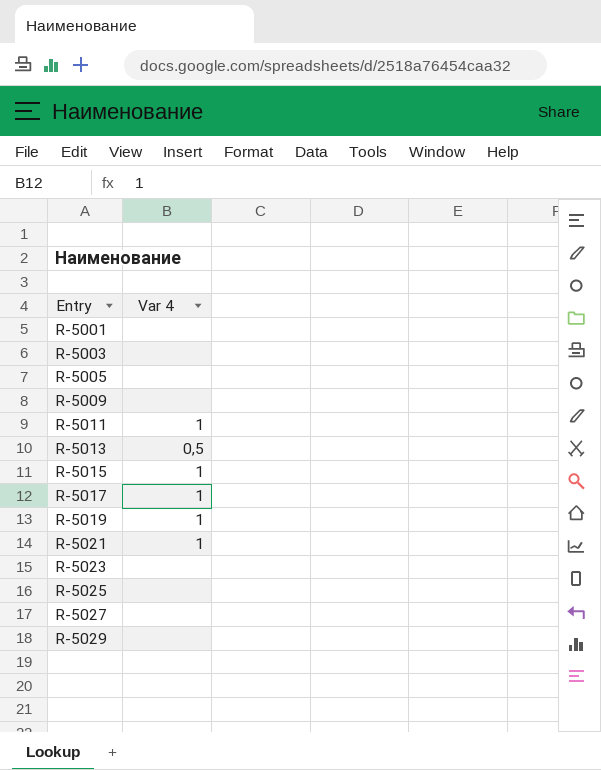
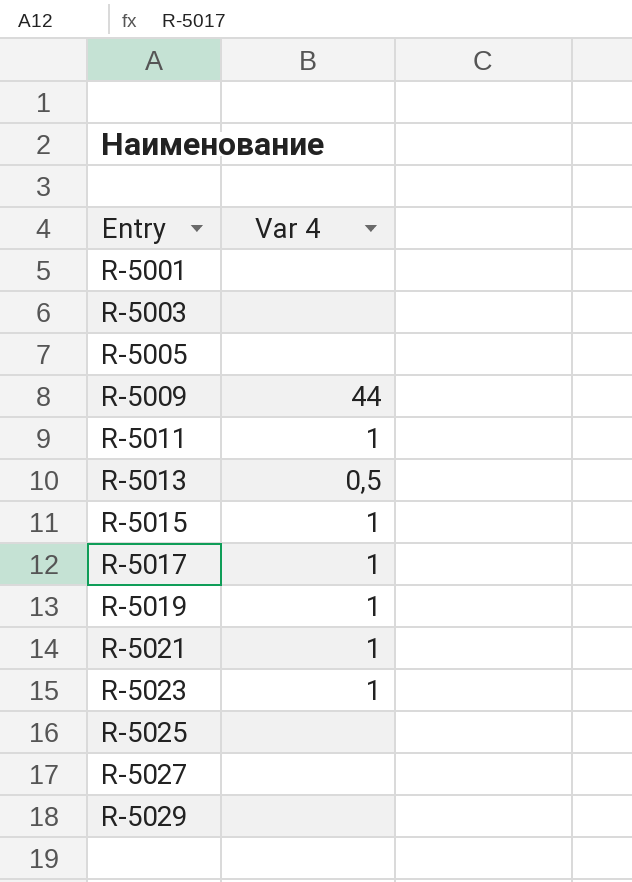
R-5009 | Var 4: none -> 44
R-5023 | Var 4: none -> 1

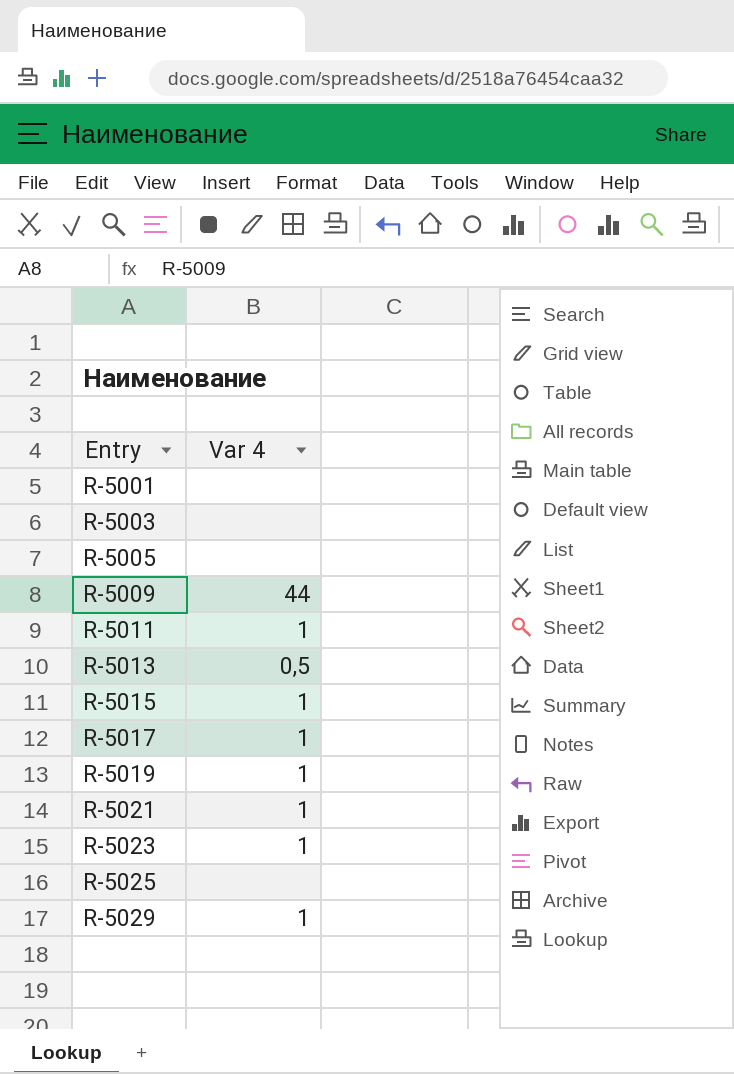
row R-5027: none -> none
R-5029 | Var 4: none -> 1

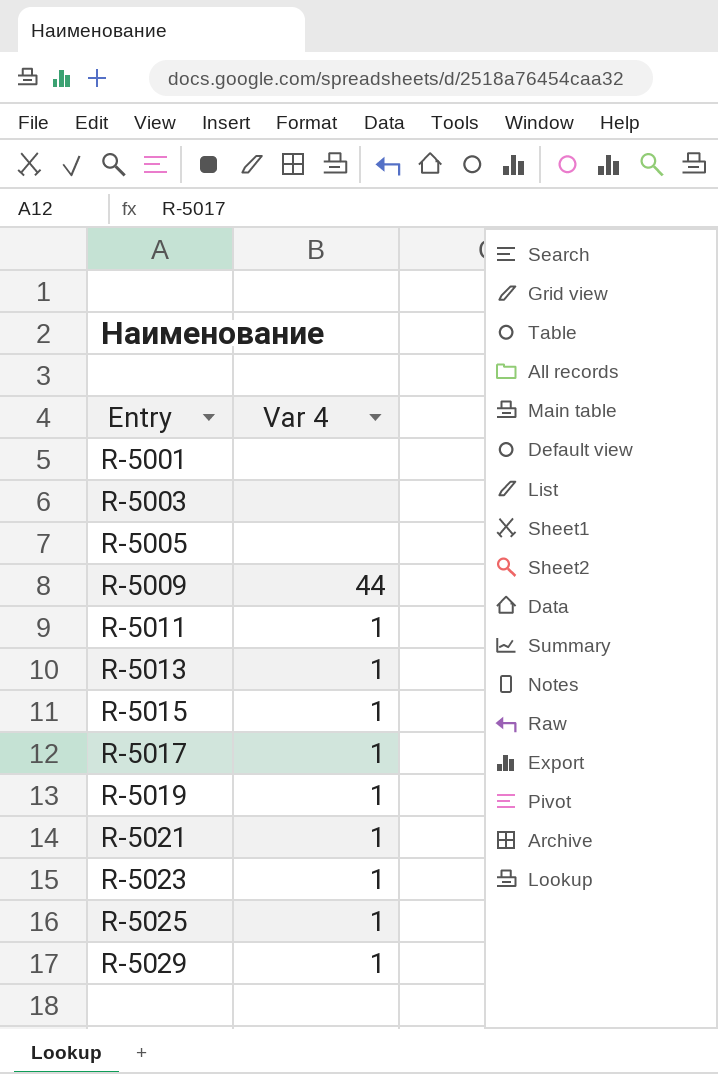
R-5013 | Var 4: 0,5 -> 1
R-5025 | Var 4: none -> 1

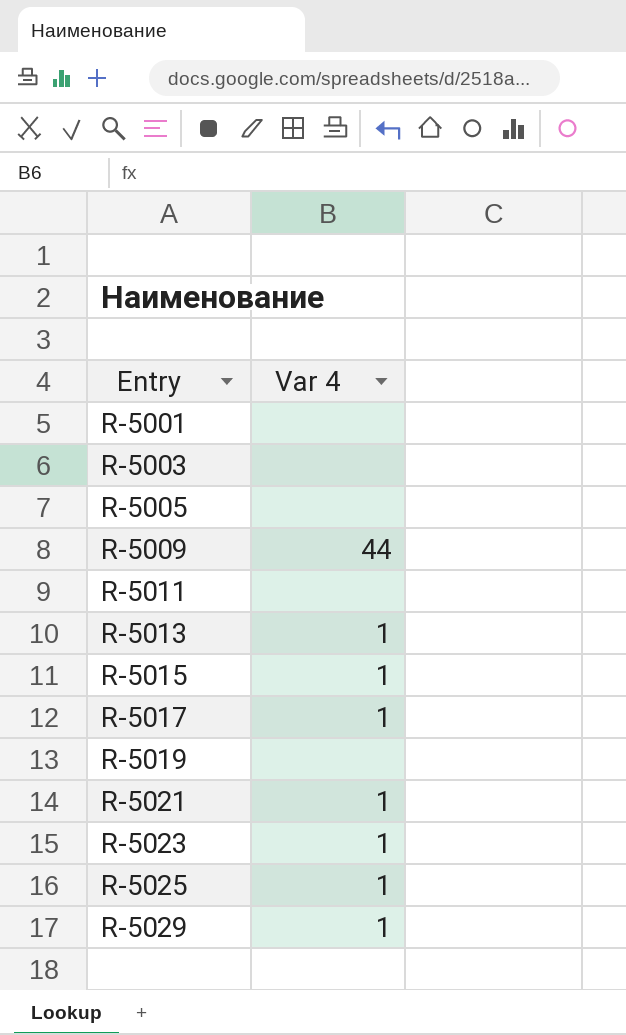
R-5011 | Var 4: 1 -> none
R-5019 | Var 4: 1 -> none

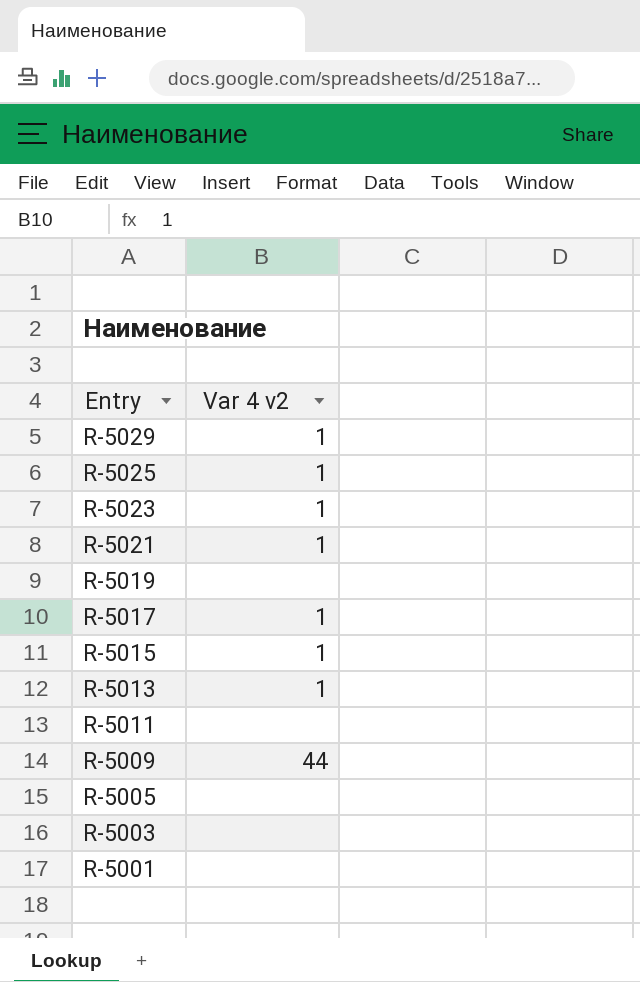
row order: Entry ascending -> Entry descending
column name: Var 4 -> Var 4 v2

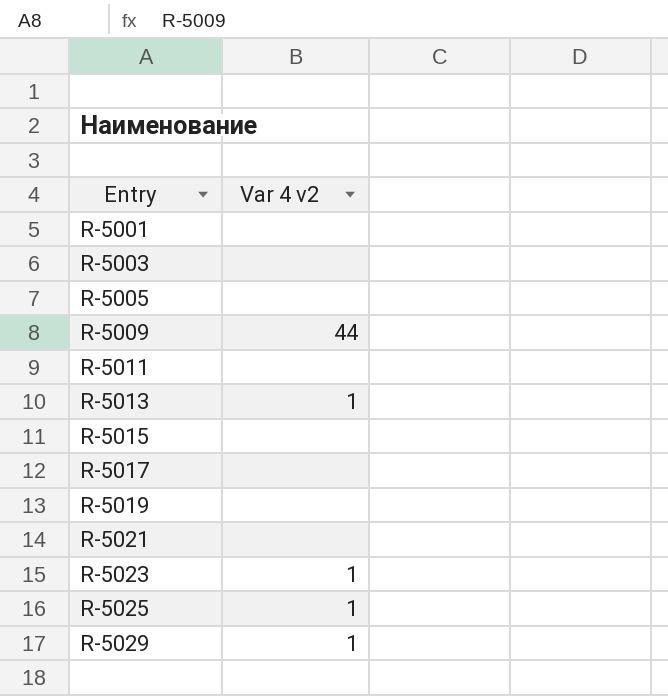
row order: Entry descending -> Entry ascending
R-5015 | Var 4 v2: 1 -> none
R-5017 | Var 4 v2: 1 -> none
R-5021 | Var 4 v2: 1 -> none

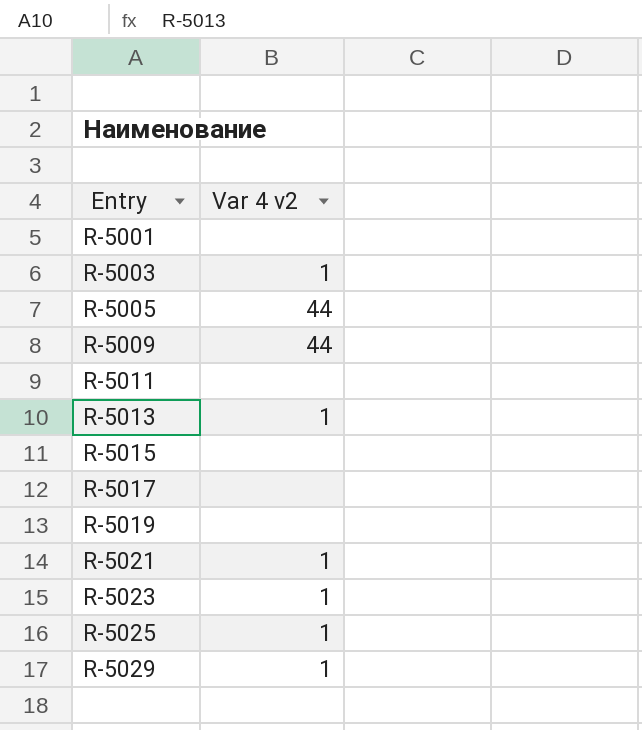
R-5003 | Var 4 v2: none -> 1
R-5005 | Var 4 v2: none -> 44
R-5021 | Var 4 v2: none -> 1

